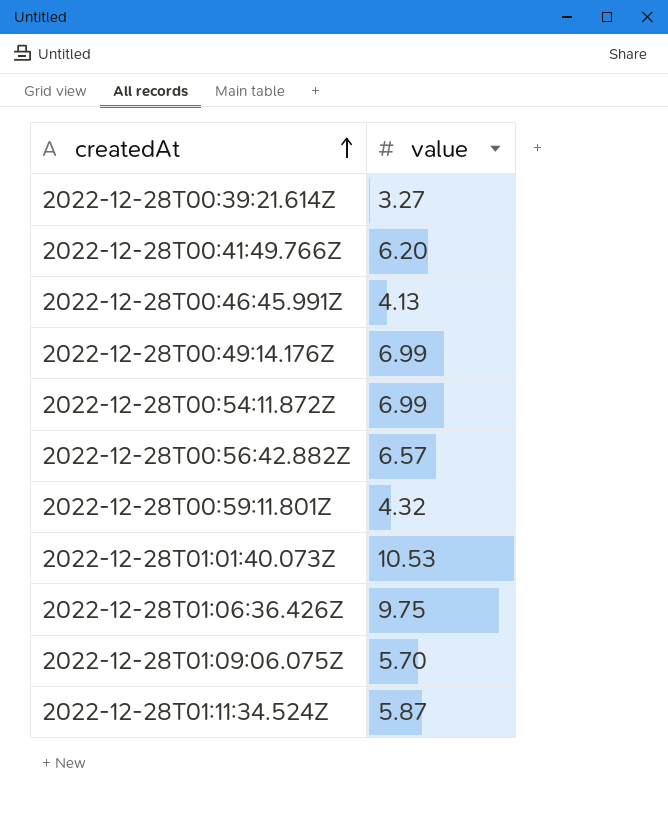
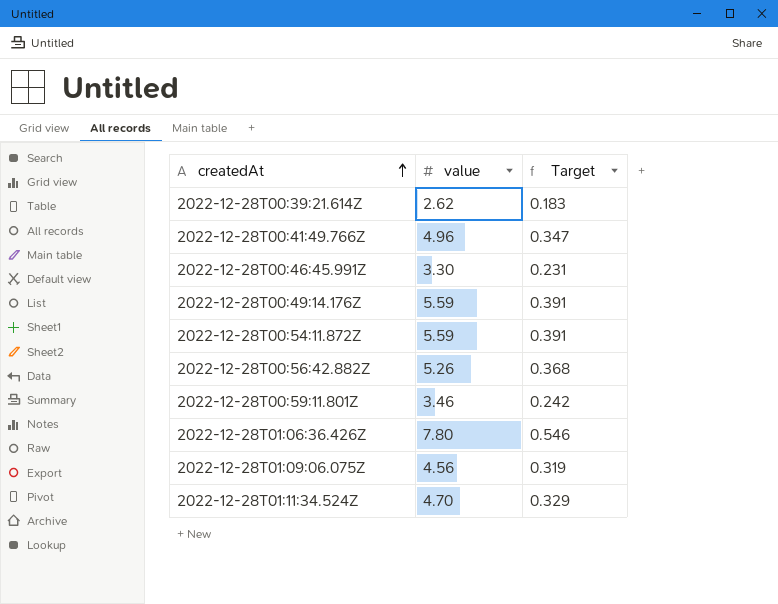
column Target | formula: none -> [value] * 0.07
row 2022-12-28T01:01:40.073Z: 10.53 -> none
2022-12-28T00:39:21.614Z | value: 3.27 -> 2.62
2022-12-28T00:41:49.766Z | value: 6.20 -> 4.96
2022-12-28T00:46:45.991Z | value: 4.13 -> 3.30
2022-12-28T00:49:14.176Z | value: 6.99 -> 5.59
2022-12-28T00:54:11.872Z | value: 6.99 -> 5.59
2022-12-28T00:56:42.882Z | value: 6.57 -> 5.26
2022-12-28T00:59:11.801Z | value: 4.32 -> 3.46
2022-12-28T01:06:36.426Z | value: 9.75 -> 7.80
2022-12-28T01:09:06.075Z | value: 5.70 -> 4.56
2022-12-28T01:11:34.524Z | value: 5.87 -> 4.70

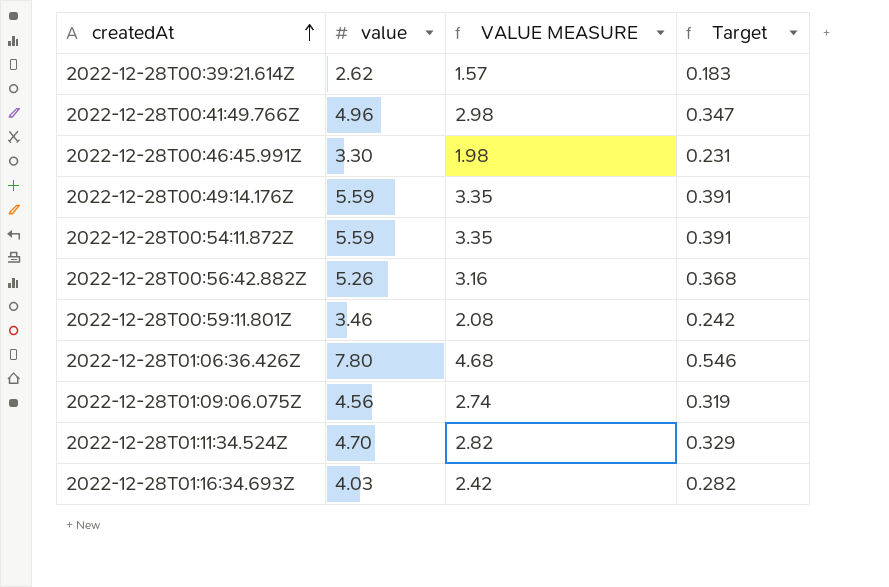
column VALUE MEASURE | formula: none -> [value] * 0.6
row 2022-12-28T01:16:34.693Z: none -> 4.03 | 2.42 | 0.282

